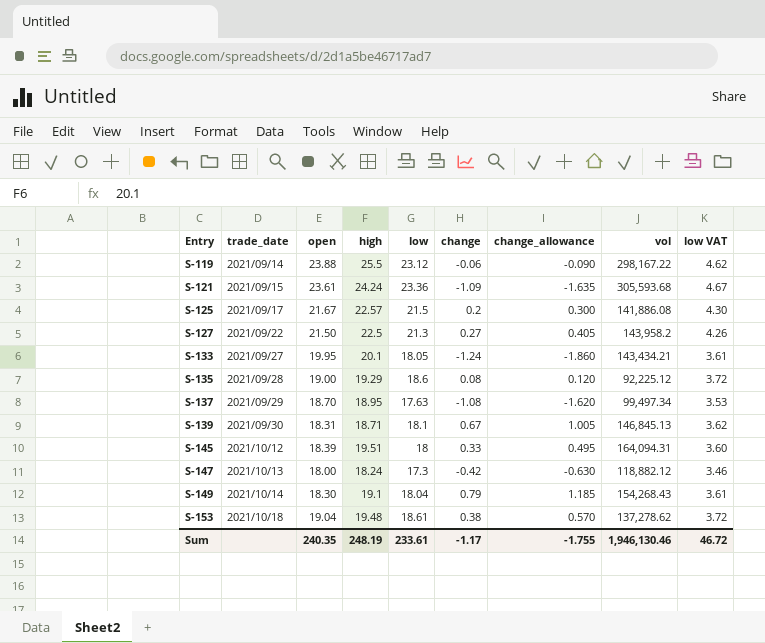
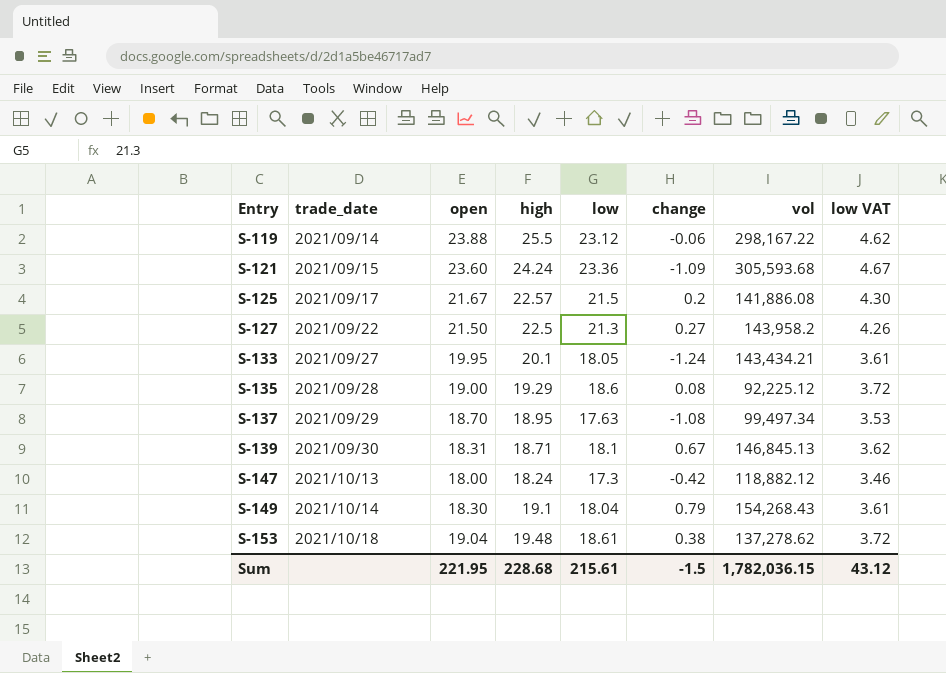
column change_allowance | formula: [change] * 1.5 -> none
row S-145: 2021/10/12 | 18.39 | 19.51 | 18 | 0.33 | 0.495 | 164,094.31 | 3.60 -> none
S-121 | open: 23.61 -> 23.60
Sum | open: 240.35 -> 221.95
Sum | high: 248.19 -> 228.68
Sum | low: 233.61 -> 215.61
Sum | change: -1.17 -> -1.5
Sum | vol: 1,946,130.46 -> 1,782,036.15
Sum | low VAT: 46.72 -> 43.12

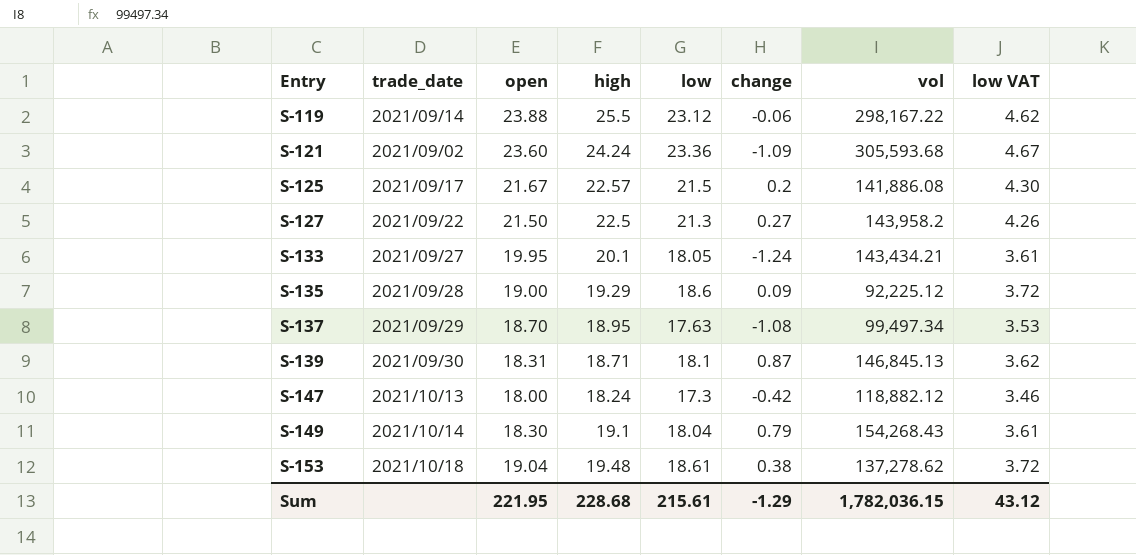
S-121 | trade_date: 2021/09/15 -> 2021/09/02
S-135 | change: 0.08 -> 0.09
S-139 | change: 0.67 -> 0.87
Sum | change: -1.5 -> -1.29

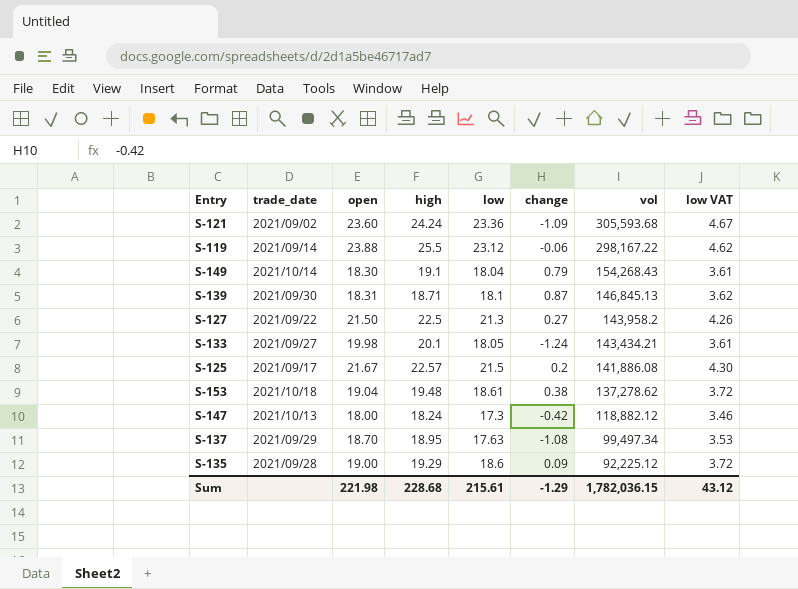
row order: Entry ascending -> vol descending
S-133 | open: 19.95 -> 19.98
Sum | open: 221.95 -> 221.98

